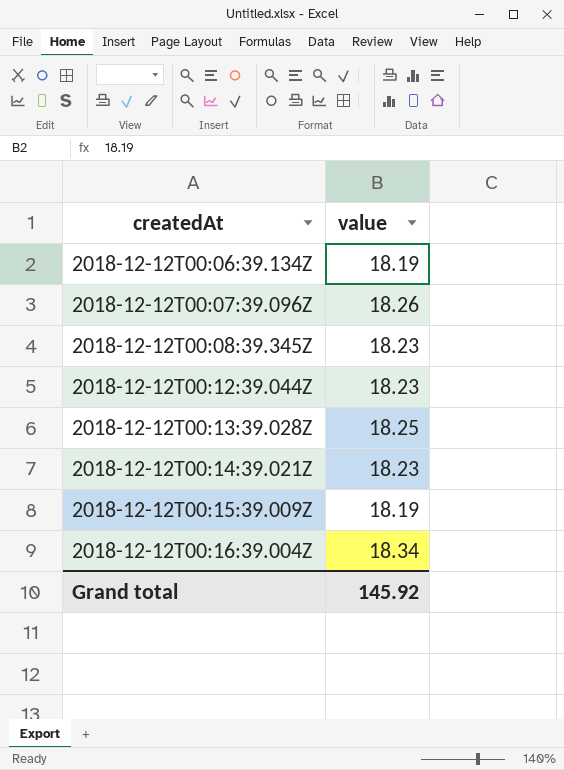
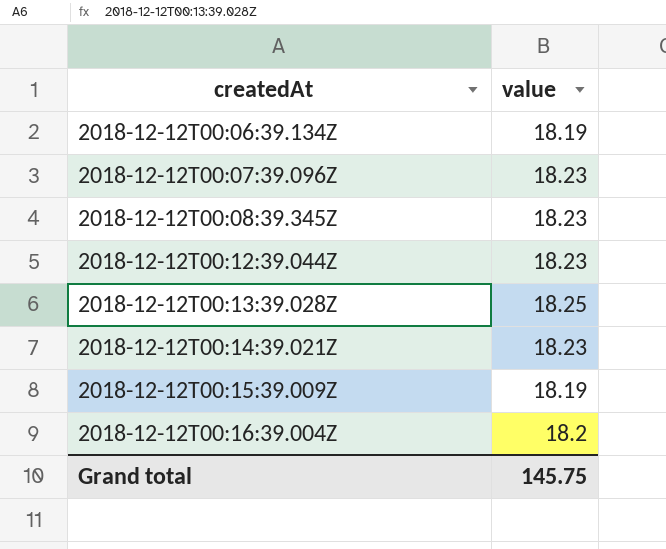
2018-12-12T00:07:39.096Z | value: 18.26 -> 18.23
2018-12-12T00:16:39.004Z | value: 18.34 -> 18.2
Grand total | value: 145.92 -> 145.75

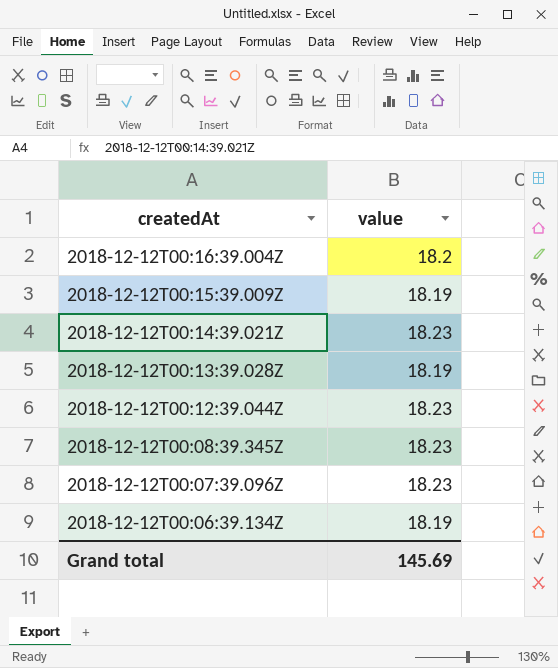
row order: createdAt ascending -> createdAt descending
2018-12-12T00:13:39.028Z | value: 18.25 -> 18.19
Grand total | value: 145.75 -> 145.69

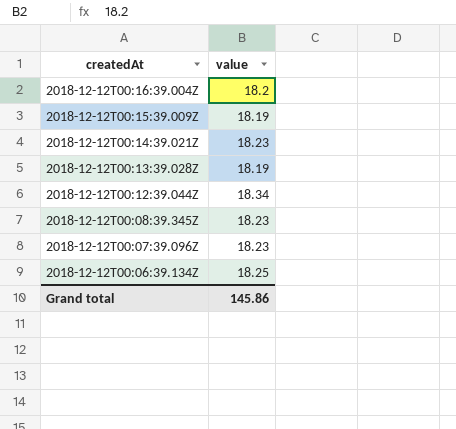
2018-12-12T00:12:39.044Z | value: 18.23 -> 18.34
2018-12-12T00:06:39.134Z | value: 18.19 -> 18.25
Grand total | value: 145.69 -> 145.86

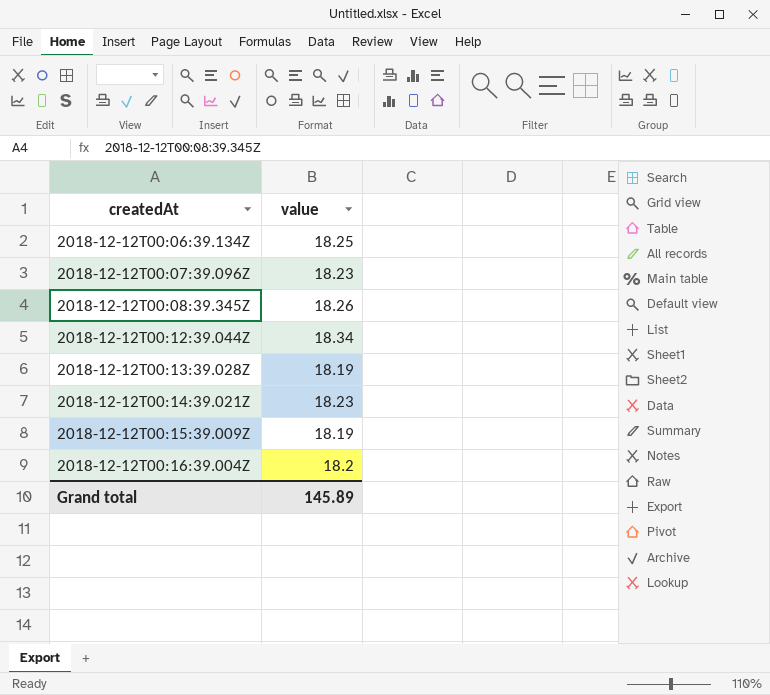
row order: createdAt descending -> createdAt ascending
2018-12-12T00:08:39.345Z | value: 18.23 -> 18.26
Grand total | value: 145.86 -> 145.89

